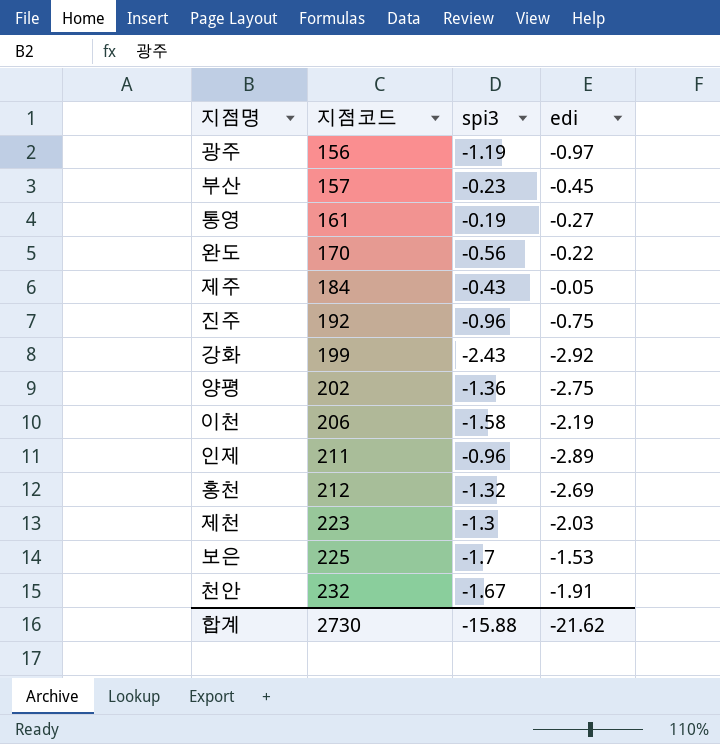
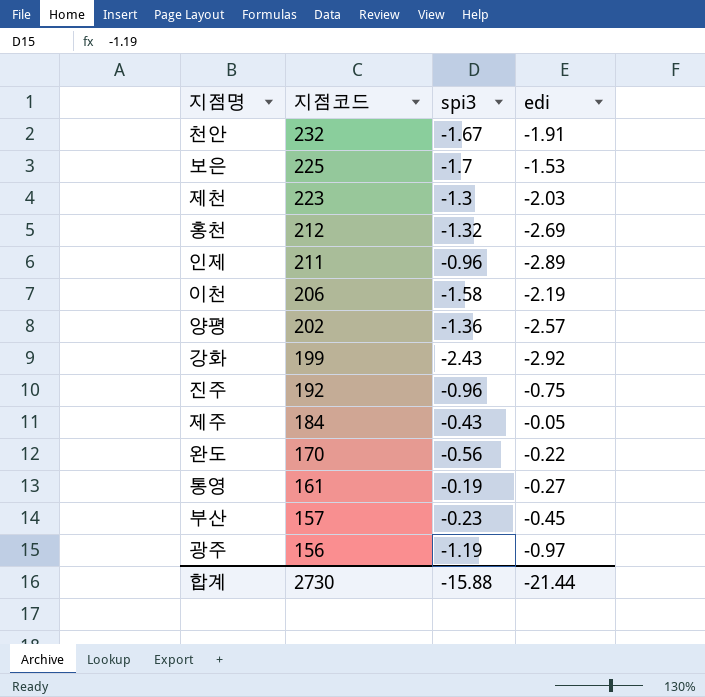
row order: 지점코드 ascending -> 지점코드 descending
양평 | edi: -2.75 -> -2.57
합계 | edi: -21.62 -> -21.44

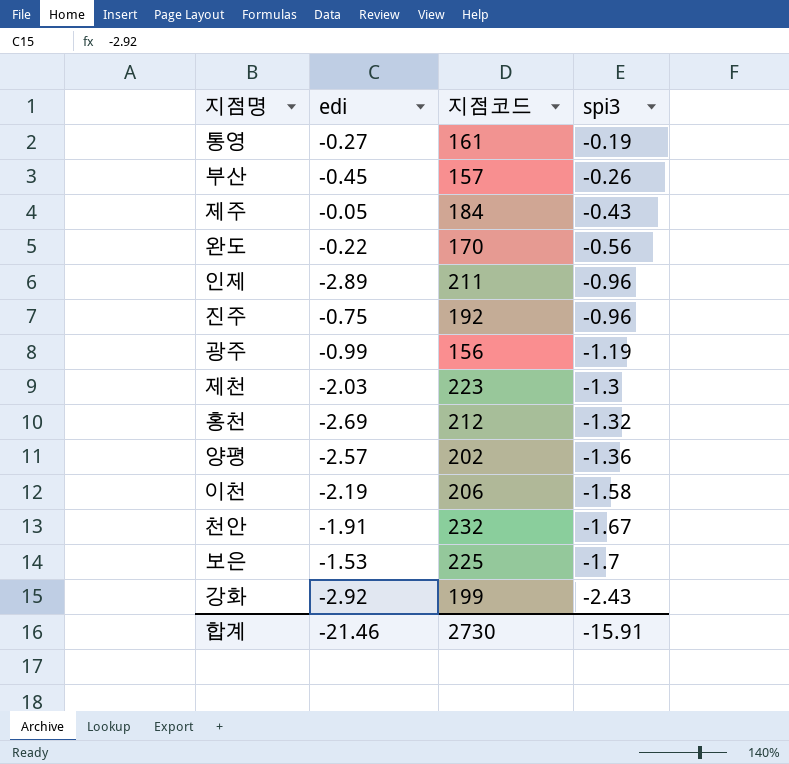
row order: 지점코드 descending -> spi3 descending
column edi | position: 4 -> 2
부산 | spi3: -0.23 -> -0.26
광주 | edi: -0.97 -> -0.99
합계 | edi: -21.44 -> -21.46
합계 | spi3: -15.88 -> -15.91

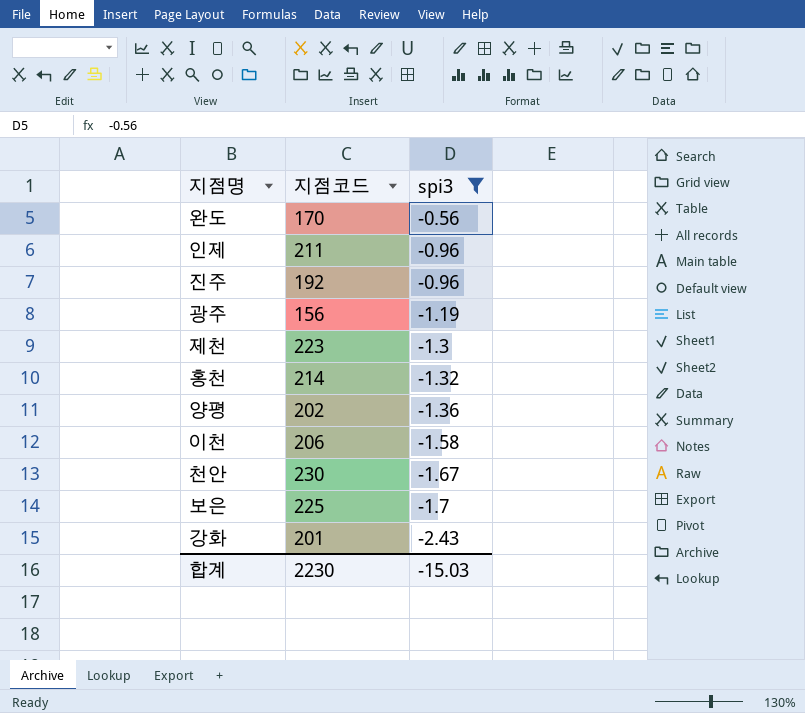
filter: none -> spi3 <= -0.56
column edi | position: 2 -> none
홍천 | 지점코드: 212 -> 214
천안 | 지점코드: 232 -> 230
강화 | 지점코드: 199 -> 201
합계 | 지점코드: 2730 -> 2230
합계 | spi3: -15.91 -> -15.03

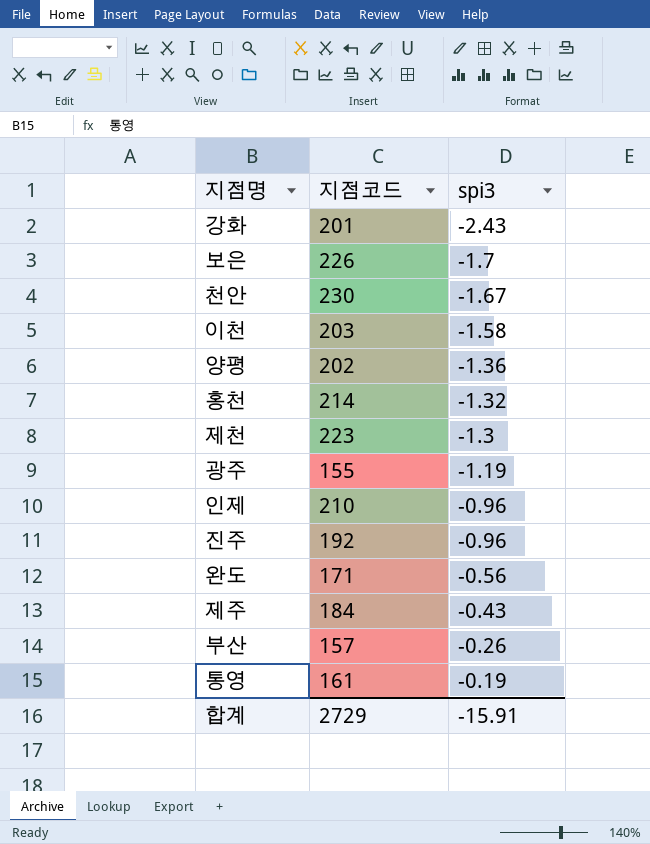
filter: spi3 <= -0.56 -> none
row order: spi3 descending -> spi3 ascending
보은 | 지점코드: 225 -> 226
이천 | 지점코드: 206 -> 203
광주 | 지점코드: 156 -> 155
인제 | 지점코드: 211 -> 210
완도 | 지점코드: 170 -> 171
합계 | 지점코드: 2230 -> 2729
합계 | spi3: -15.03 -> -15.91

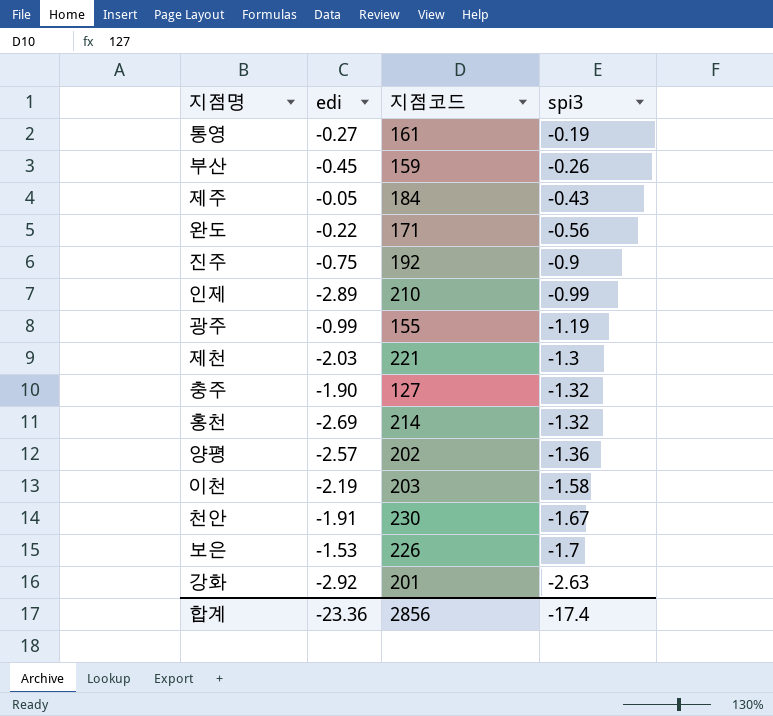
row order: spi3 ascending -> spi3 descending
column edi | position: none -> 2
부산 | 지점코드: 157 -> 159
진주 | spi3: -0.96 -> -0.9
인제 | spi3: -0.96 -> -0.99
제천 | 지점코드: 223 -> 221
row 충주: none -> -1.90 | 127 | -1.32
강화 | spi3: -2.43 -> -2.63
합계 | 지점코드: 2729 -> 2856
합계 | spi3: -15.91 -> -17.4

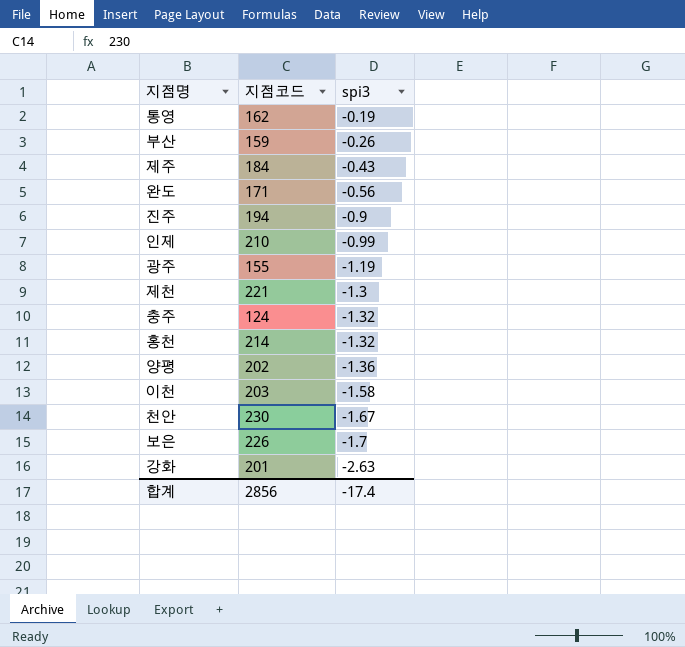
column edi | position: 2 -> none
통영 | 지점코드: 161 -> 162
진주 | 지점코드: 192 -> 194
충주 | 지점코드: 127 -> 124

